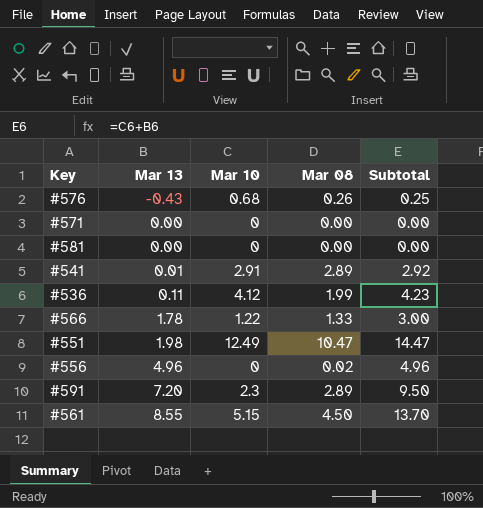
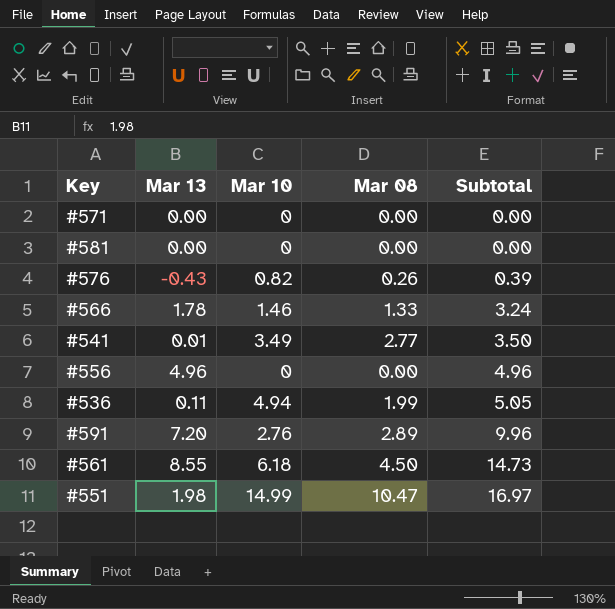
row order: Mar 13 ascending -> Subtotal ascending
#576 | Mar 10: 0.68 -> 0.82
#576 | Subtotal: 0.25 -> 0.39
#566 | Mar 10: 1.22 -> 1.46
#566 | Subtotal: 3.00 -> 3.24
#541 | Mar 10: 2.91 -> 3.49
#541 | Mar 08: 2.89 -> 2.77
#541 | Subtotal: 2.92 -> 3.50
#556 | Mar 08: 0.02 -> 0.00
#536 | Mar 10: 4.12 -> 4.94
#536 | Subtotal: 4.23 -> 5.05
#591 | Mar 10: 2.3 -> 2.76
#591 | Subtotal: 9.50 -> 9.96
#561 | Mar 10: 5.15 -> 6.18
#561 | Subtotal: 13.70 -> 14.73
#551 | Mar 10: 12.49 -> 14.99
#551 | Subtotal: 14.47 -> 16.97

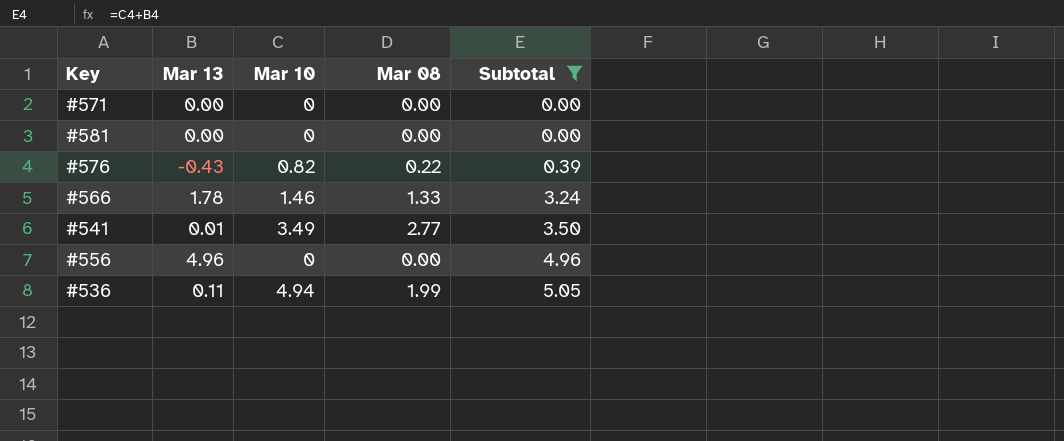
filter: none -> Subtotal <= 5.05
#576 | Mar 08: 0.26 -> 0.22

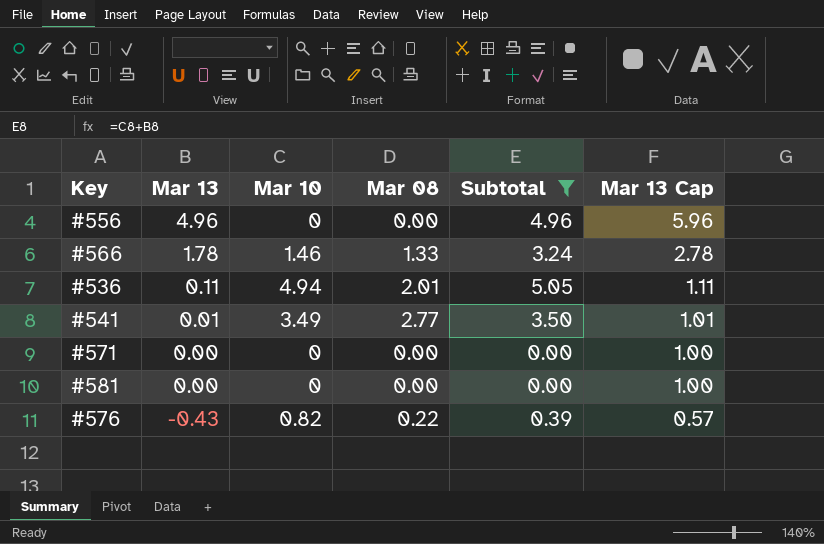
row order: Subtotal ascending -> Mar 13 descending
column Mar 13 Cap | formula: none -> [Mar 13] + 1
#536 | Mar 08: 1.99 -> 2.01

